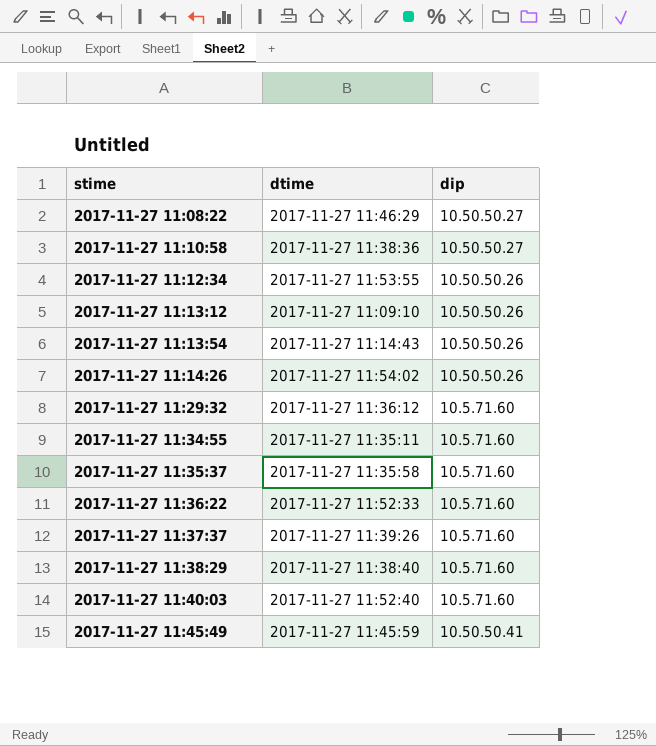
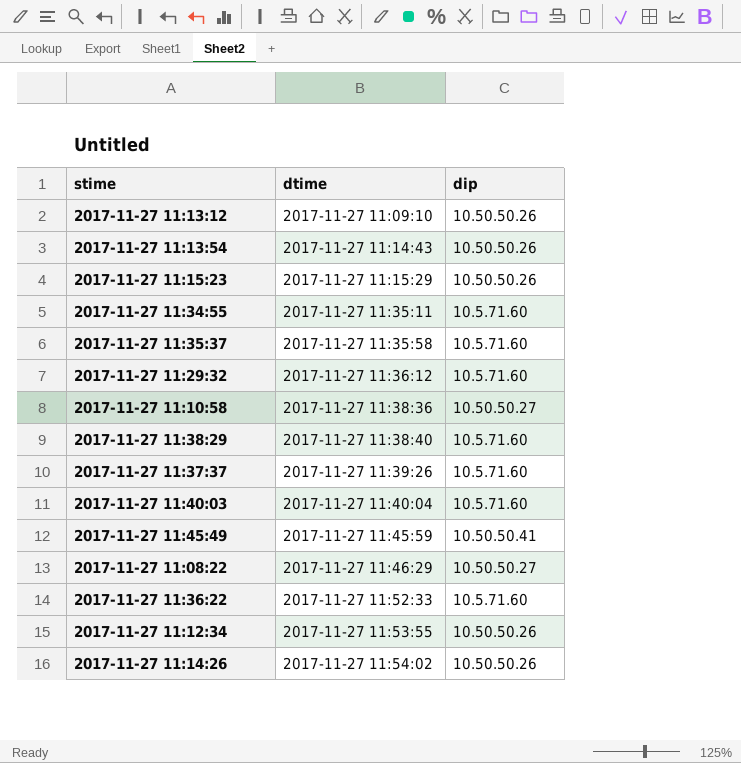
row order: stime ascending -> dtime ascending
row 2017-11-27 11:15:23: none -> 2017-11-27 11:15:29 | 10.50.50.26
2017-11-27 11:40:03 | dtime: 2017-11-27 11:52:40 -> 2017-11-27 11:40:04

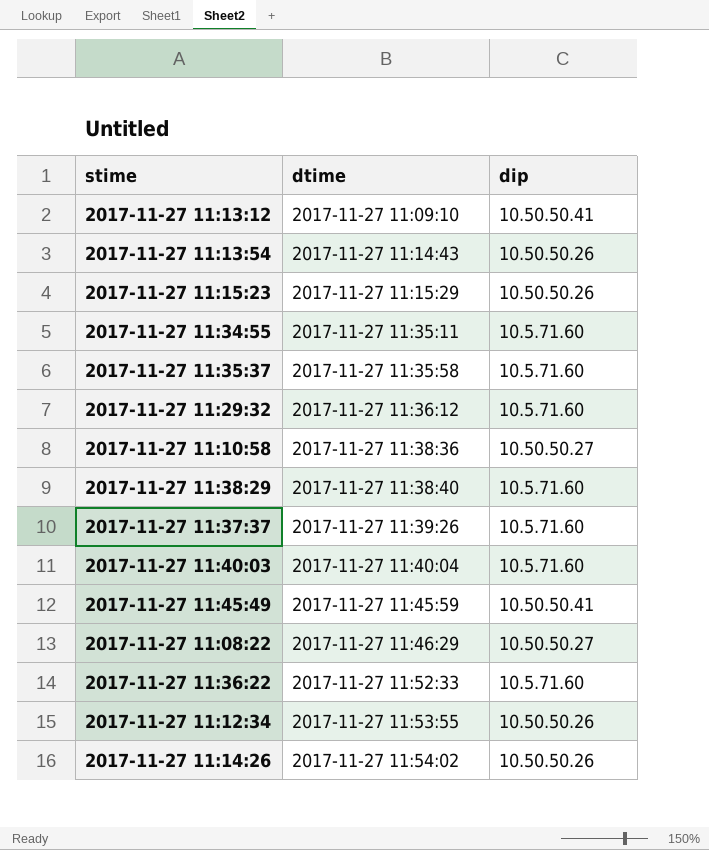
2017-11-27 11:13:12 | dip: 10.50.50.26 -> 10.50.50.41

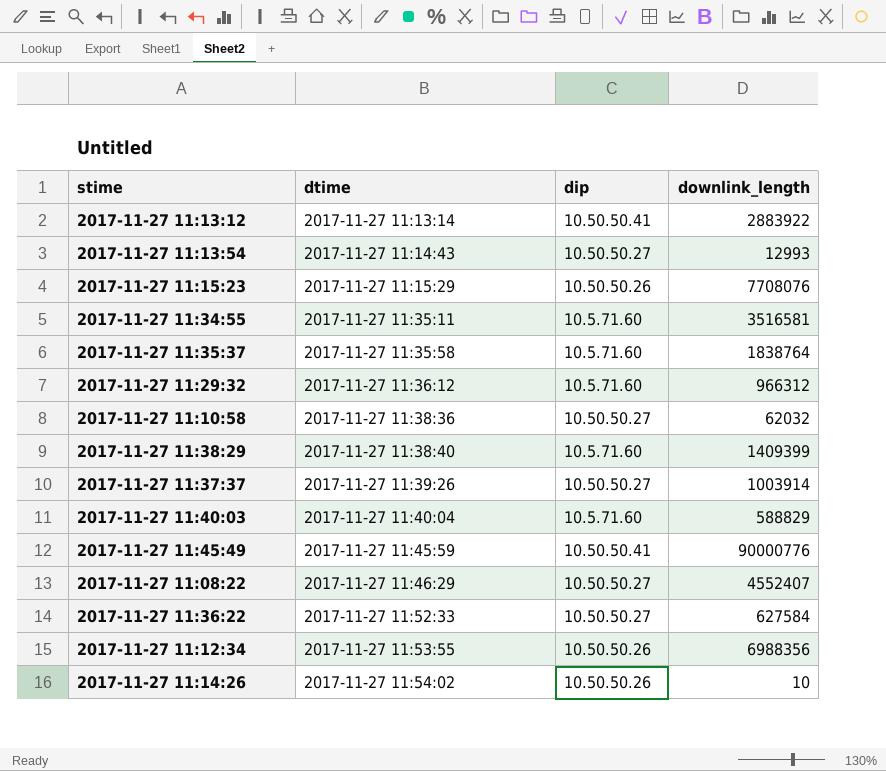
column downlink_length | position: none -> 4
2017-11-27 11:13:12 | dtime: 2017-11-27 11:09:10 -> 2017-11-27 11:13:14
2017-11-27 11:13:54 | dip: 10.50.50.26 -> 10.50.50.27
2017-11-27 11:37:37 | dip: 10.5.71.60 -> 10.50.50.27
2017-11-27 11:36:22 | dip: 10.5.71.60 -> 10.50.50.27

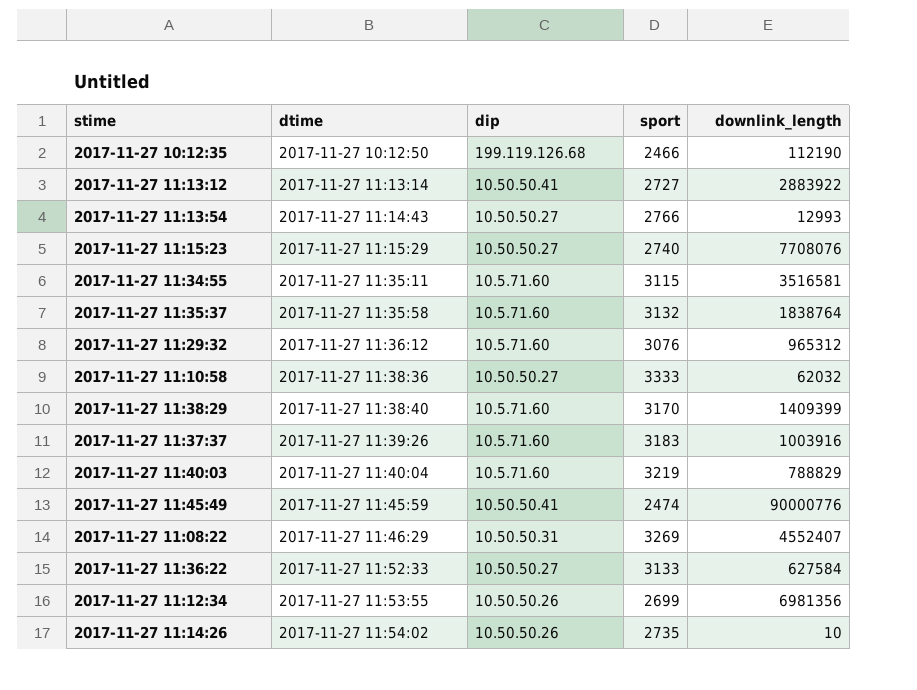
column sport | position: none -> 4
row 2017-11-27 10:12:35: none -> 2017-11-27 10:12:50 | 199.119.126.68 | 2466 | 112190
2017-11-27 11:15:23 | dip: 10.50.50.26 -> 10.50.50.27
2017-11-27 11:29:32 | downlink_length: 966312 -> 965312
2017-11-27 11:37:37 | dip: 10.50.50.27 -> 10.5.71.60
2017-11-27 11:37:37 | downlink_length: 1003914 -> 1003916
2017-11-27 11:40:03 | downlink_length: 588829 -> 788829
2017-11-27 11:08:22 | dip: 10.50.50.27 -> 10.50.50.31
2017-11-27 11:12:34 | downlink_length: 6988356 -> 6981356

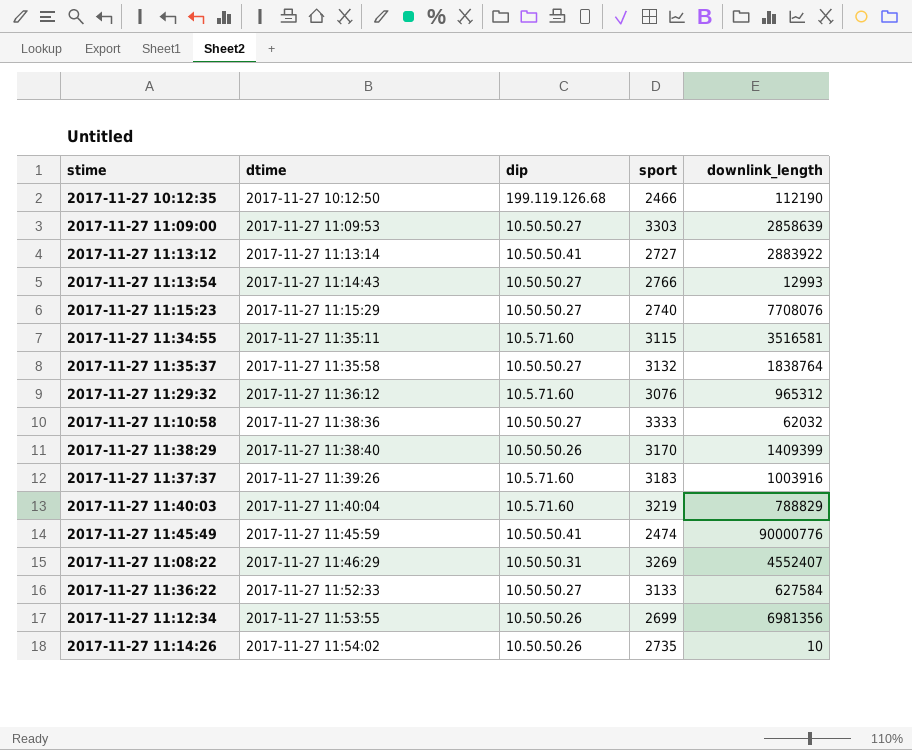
row 2017-11-27 11:09:00: none -> 2017-11-27 11:09:53 | 10.50.50.27 | 3303 | 2858639
2017-11-27 11:35:37 | dip: 10.5.71.60 -> 10.50.50.27
2017-11-27 11:38:29 | dip: 10.5.71.60 -> 10.50.50.26

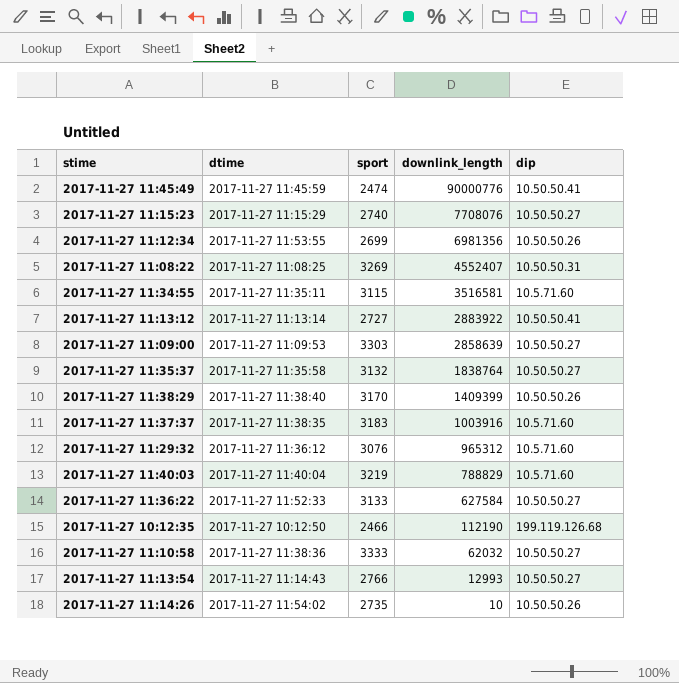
row order: dtime ascending -> downlink_length descending
column dip | position: 3 -> 5
2017-11-27 11:08:22 | dtime: 2017-11-27 11:46:29 -> 2017-11-27 11:08:25
2017-11-27 11:37:37 | dtime: 2017-11-27 11:39:26 -> 2017-11-27 11:38:35

